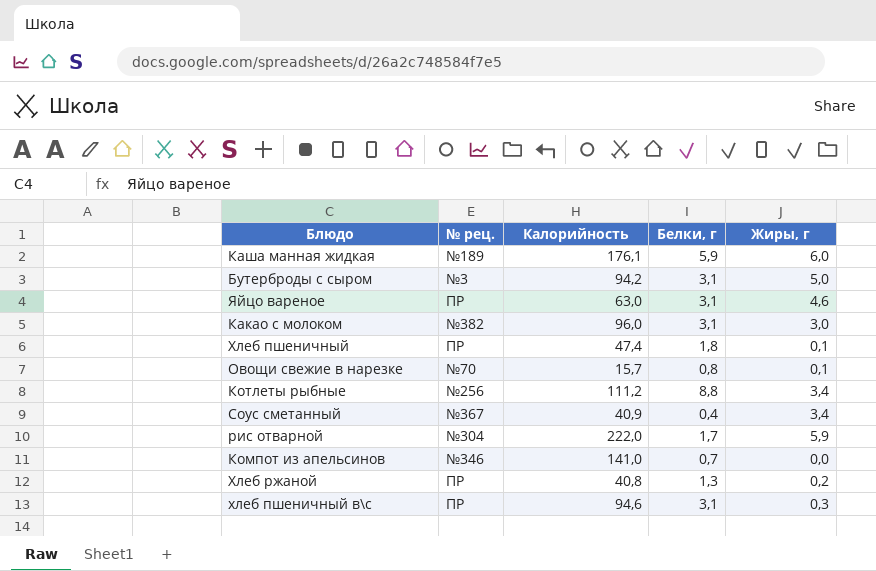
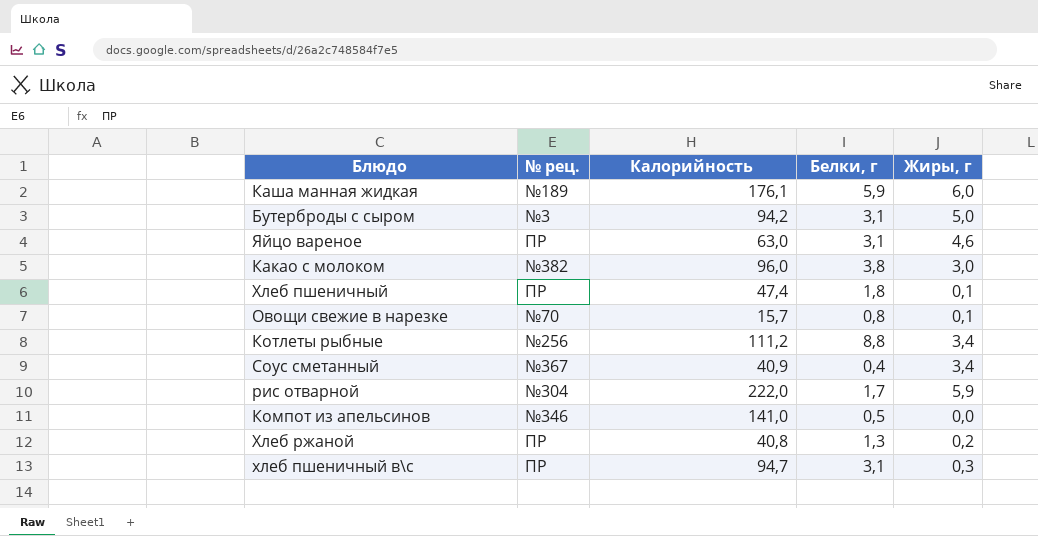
Какао с молоком | Белки, г: 3,1 -> 3,8
Компот из апельсинов | Белки, г: 0,7 -> 0,5
хлеб пшеничный в\с | Калорийность: 94,6 -> 94,7

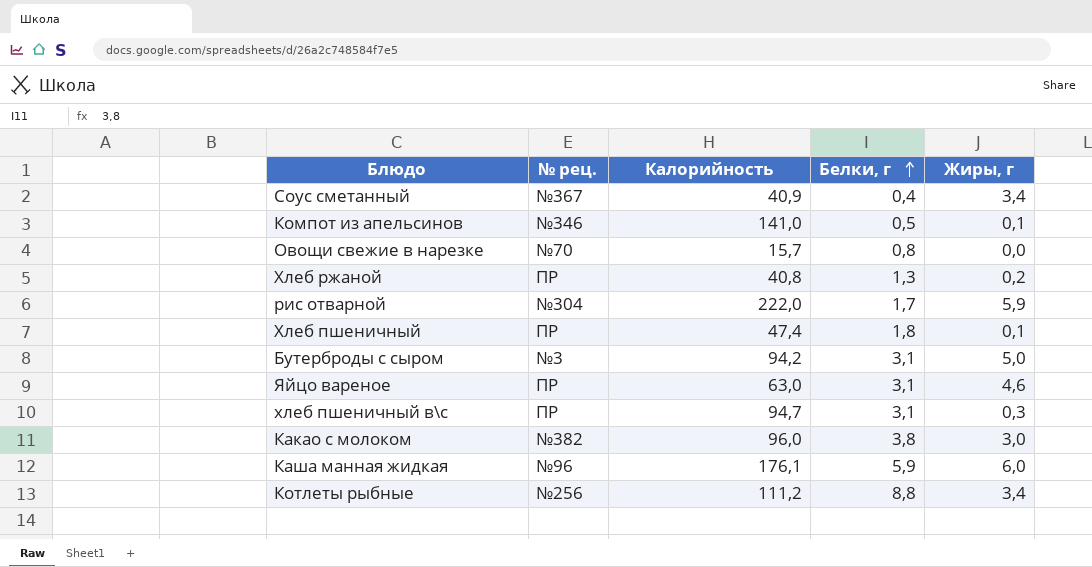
row order: none -> Белки, г ascending
Компот из апельсинов | Жиры, г: 0,0 -> 0,1
Овощи свежие в нарезке | Жиры, г: 0,1 -> 0,0
Каша манная жидкая | № рец.: №189 -> №96

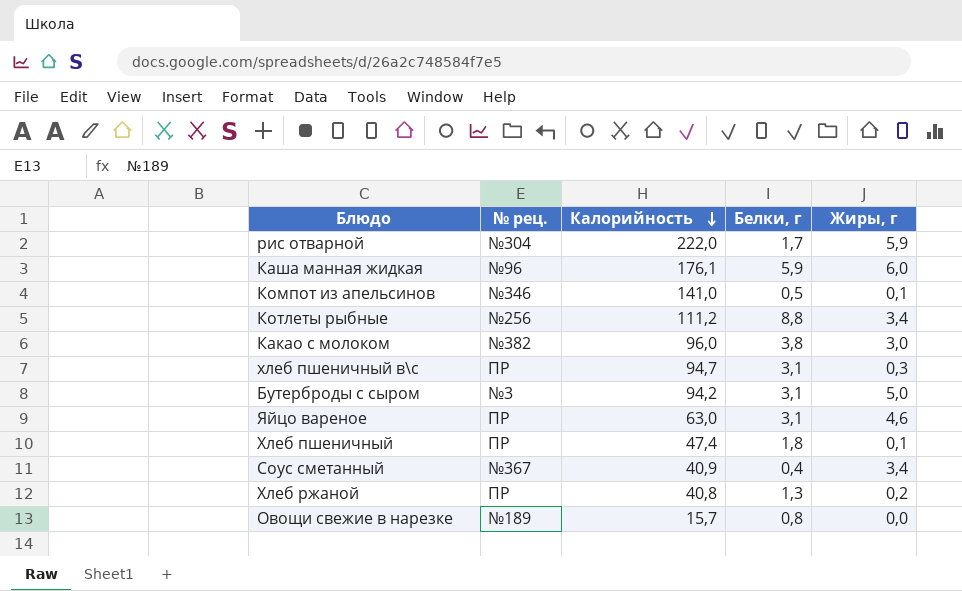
row order: Белки, г ascending -> Калорийность descending
Овощи свежие в нарезке | № рец.: №70 -> №189

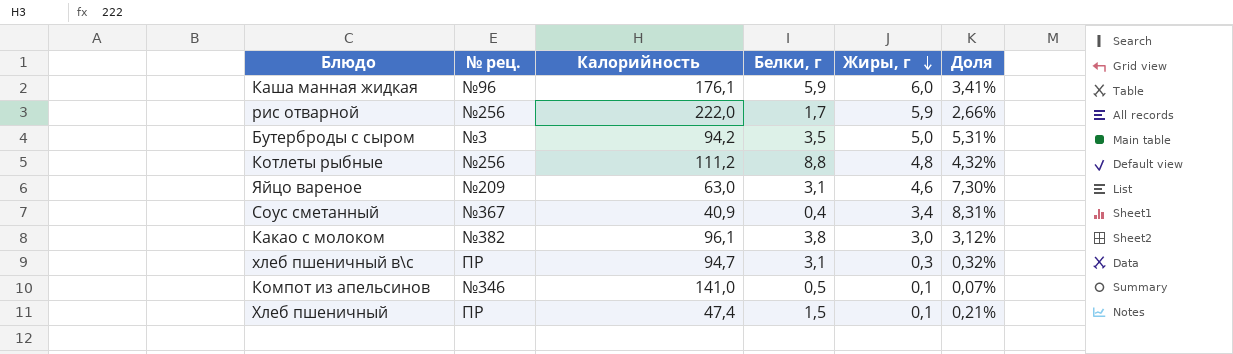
row order: Калорийность descending -> Жиры, г descending
column Доля | formula: none -> [Жиры, г] / [Калорийность]
row Хлеб ржаной: ПР | 40,8 | 1,3 | 0,2 -> none
row Овощи свежие в нарезке: №189 | 15,7 | 0,8 | 0,0 -> none
рис отварной | № рец.: №304 -> №256
Бутерброды с сыром | Белки, г: 3,1 -> 3,5
Котлеты рыбные | Жиры, г: 3,4 -> 4,8
Яйцо вареное | № рец.: ПР -> №209
Какао с молоком | Калорийность: 96,0 -> 96,1
Хлеб пшеничный | Белки, г: 1,8 -> 1,5

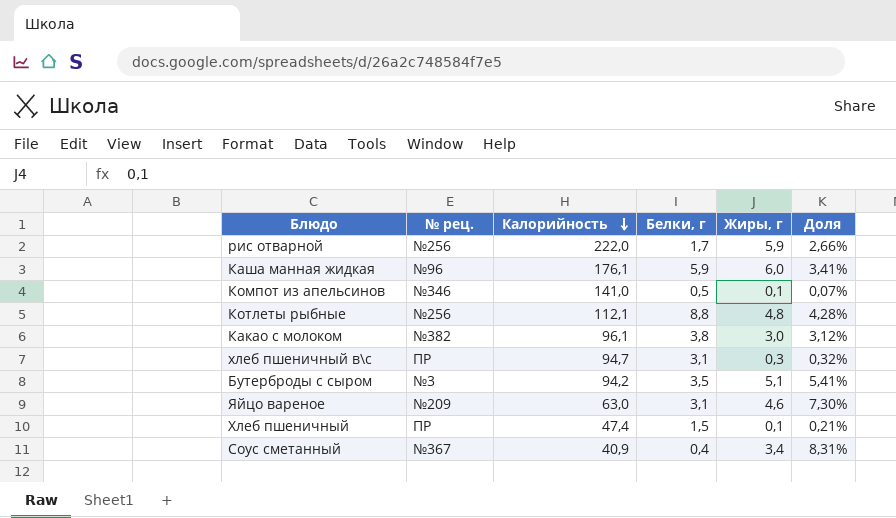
row order: Жиры, г descending -> Калорийность descending
Котлеты рыбные | Калорийность: 111,2 -> 112,1
Котлеты рыбные | Доля: 4,32% -> 4,28%
Бутерброды с сыром | Жиры, г: 5,0 -> 5,1
Бутерброды с сыром | Доля: 5,31% -> 5,41%

